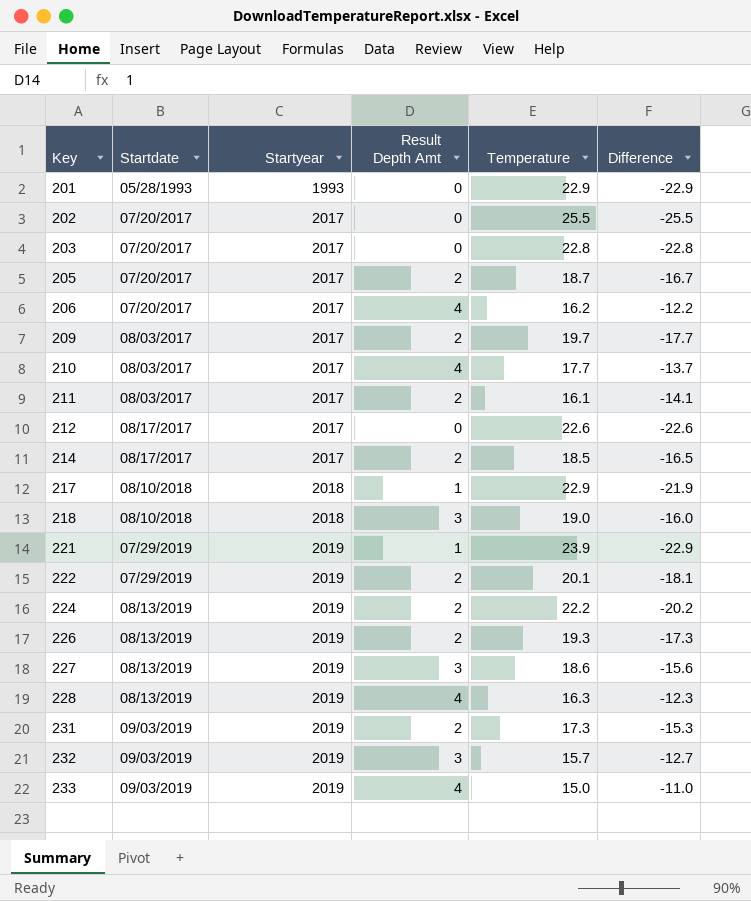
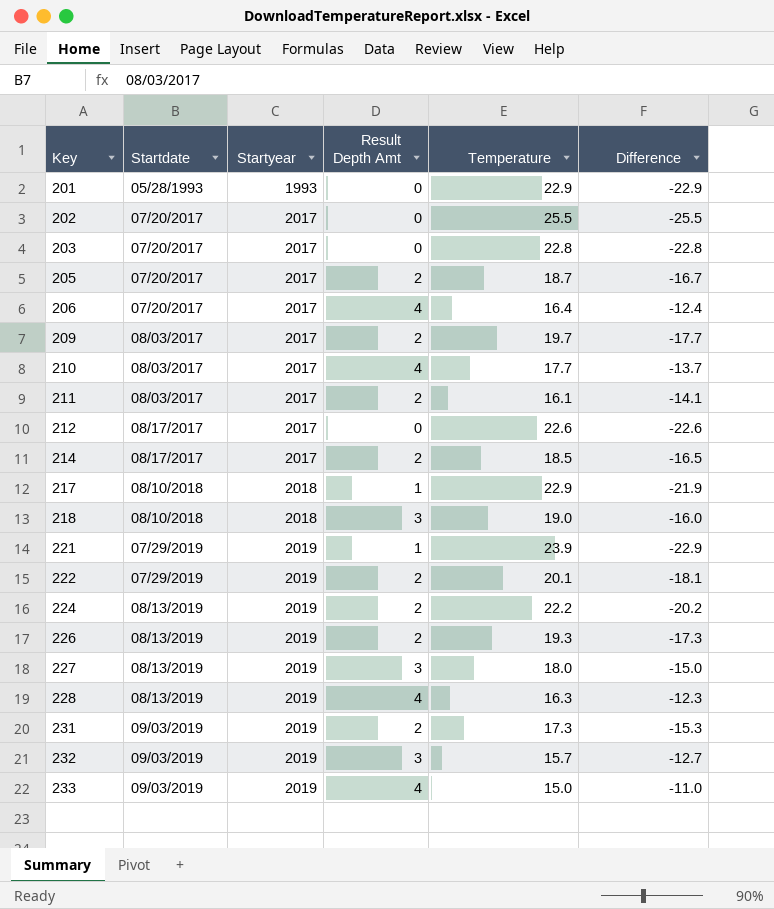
206 | Temperature: 16.2 -> 16.4
206 | Difference: -12.2 -> -12.4
227 | Temperature: 18.6 -> 18.0
227 | Difference: -15.6 -> -15.0

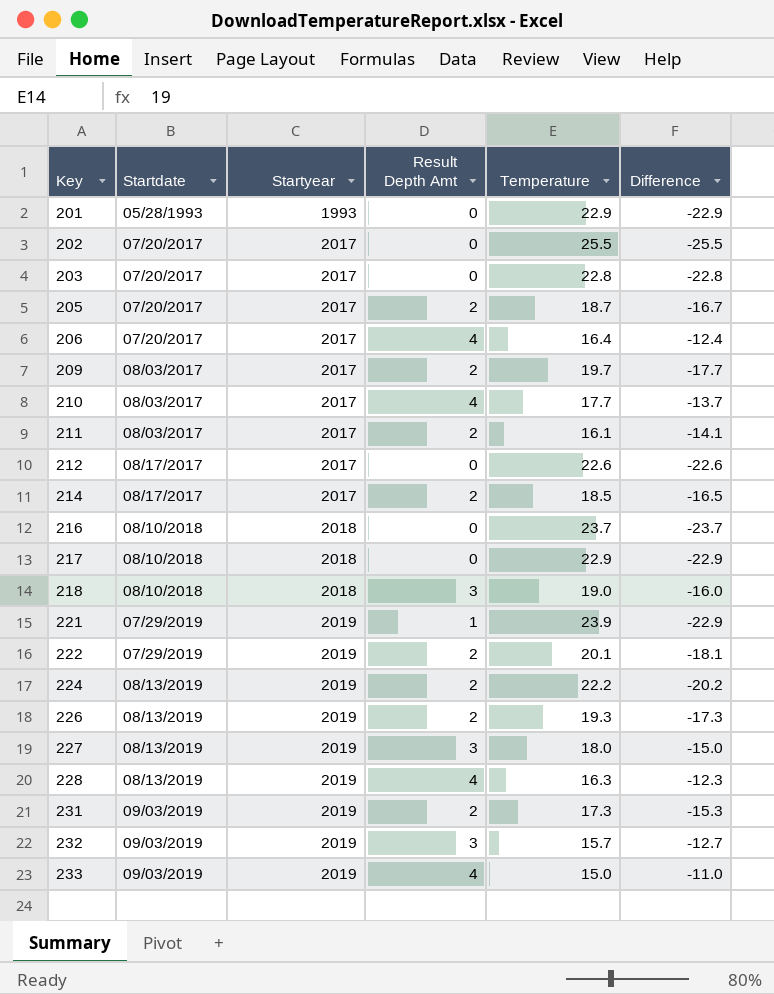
row 216: none -> 08/10/2018 | 2018 | 0 | 23.7 | -23.7
217 | Result Depth Amt: 1 -> 0
217 | Difference: -21.9 -> -22.9

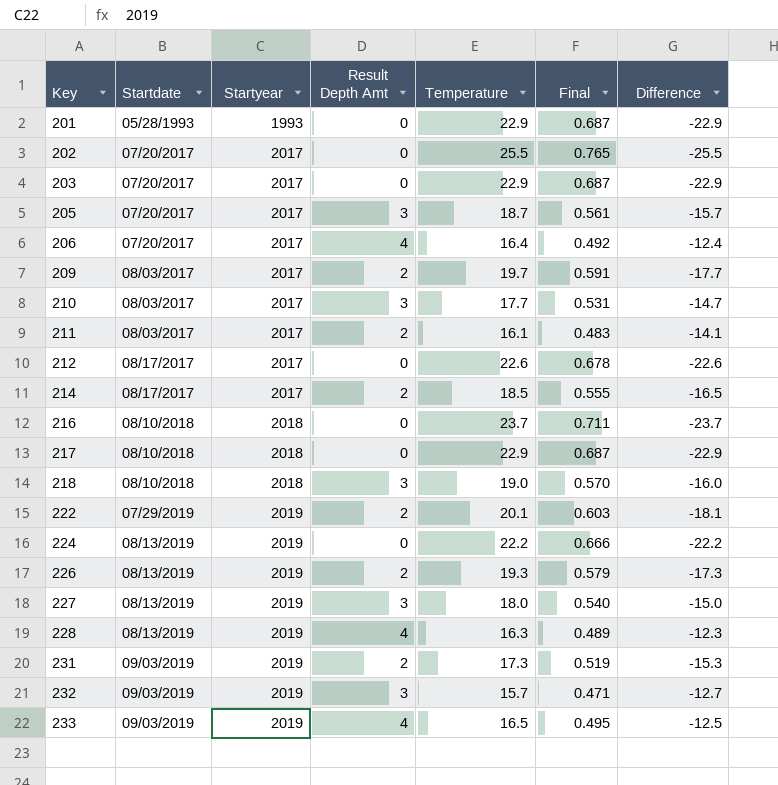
column Final | formula: none -> [Temperature] * 0.03
row 221: 07/29/2019 | 2019 | 1 | 23.9 | -22.9 -> none
203 | Temperature: 22.8 -> 22.9
203 | Difference: -22.8 -> -22.9
205 | Result Depth Amt: 2 -> 3
205 | Difference: -16.7 -> -15.7
210 | Result Depth Amt: 4 -> 3
210 | Difference: -13.7 -> -14.7
224 | Result Depth Amt: 2 -> 0
224 | Difference: -20.2 -> -22.2
233 | Temperature: 15.0 -> 16.5
233 | Difference: -11.0 -> -12.5

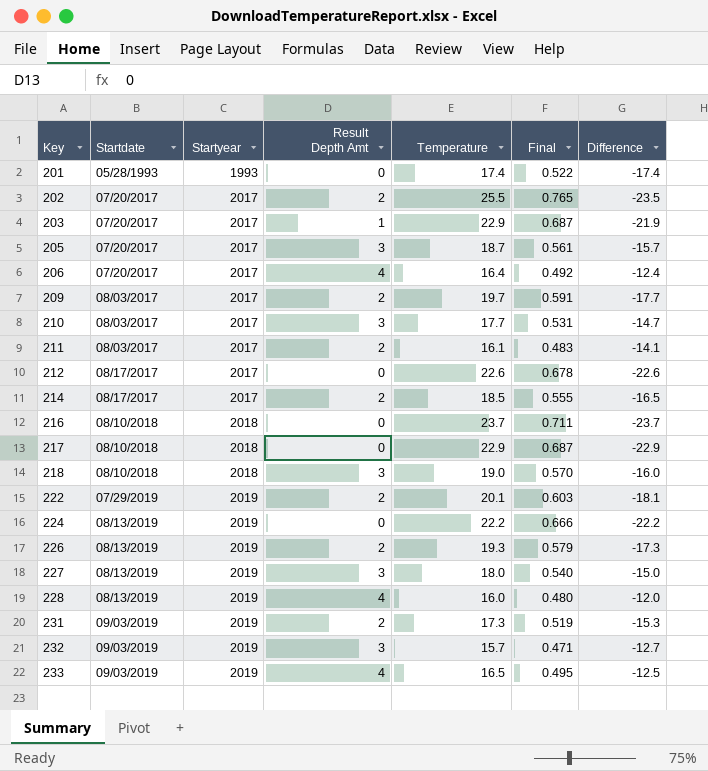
201 | Temperature: 22.9 -> 17.4
201 | Final: 0.687 -> 0.522
201 | Difference: -22.9 -> -17.4
202 | Result Depth Amt: 0 -> 2
202 | Difference: -25.5 -> -23.5
203 | Result Depth Amt: 0 -> 1
203 | Difference: -22.9 -> -21.9
228 | Temperature: 16.3 -> 16.0
228 | Final: 0.489 -> 0.480
228 | Difference: -12.3 -> -12.0

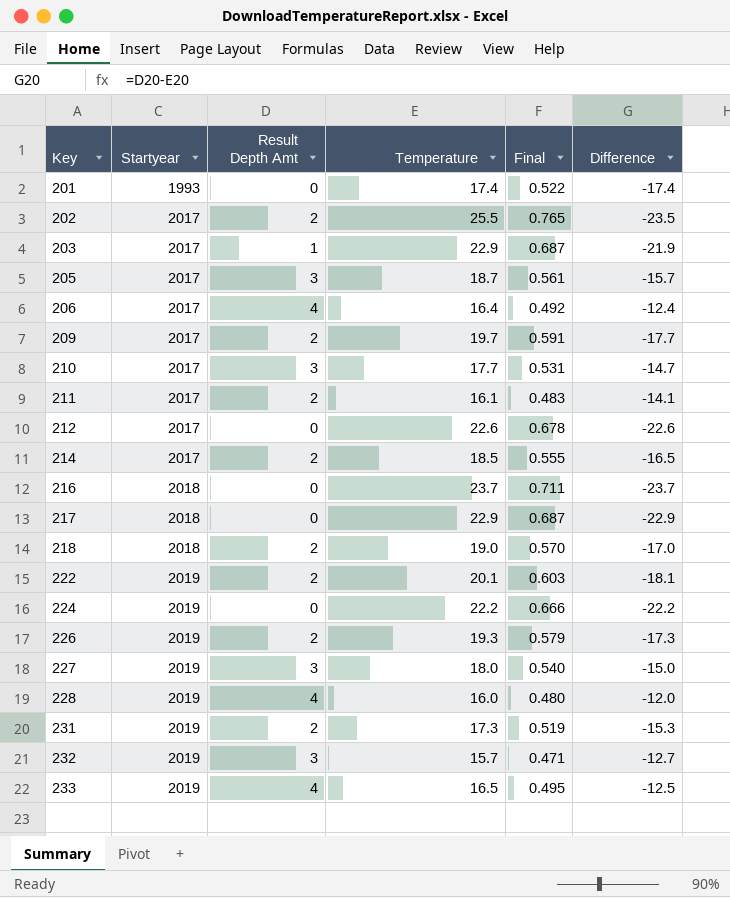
column Startdate | position: 2 -> none
218 | Result Depth Amt: 3 -> 2
218 | Difference: -16.0 -> -17.0

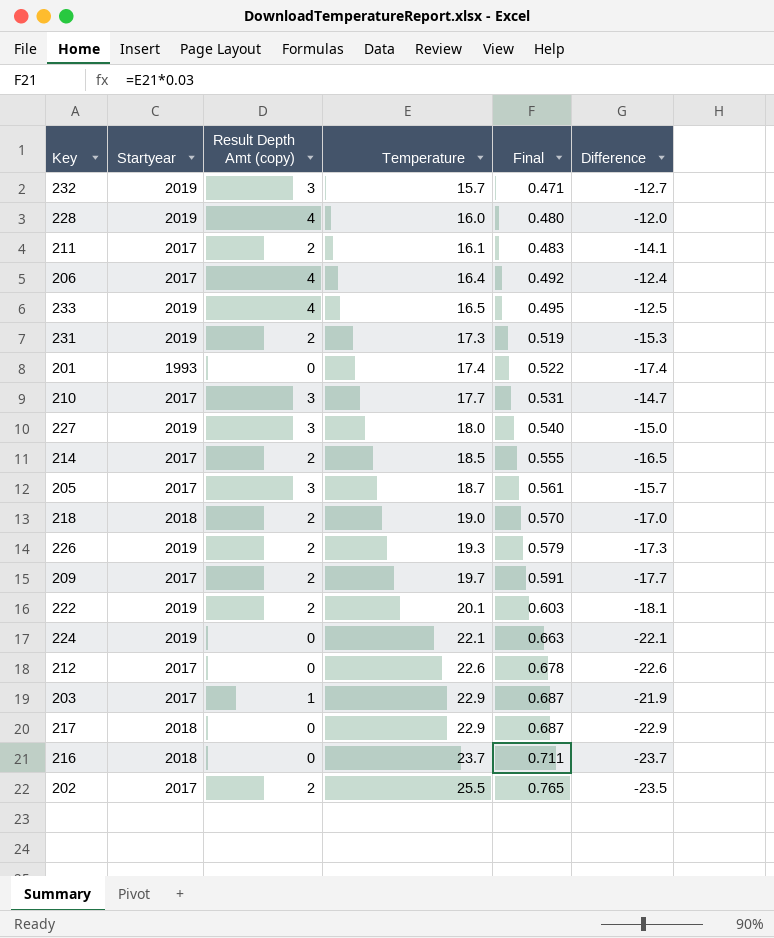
row order: Key ascending -> Temperature ascending
column name: Result Depth Amt -> Result Depth Amt (copy)
224 | Temperature: 22.2 -> 22.1
224 | Final: 0.666 -> 0.663
224 | Difference: -22.2 -> -22.1

